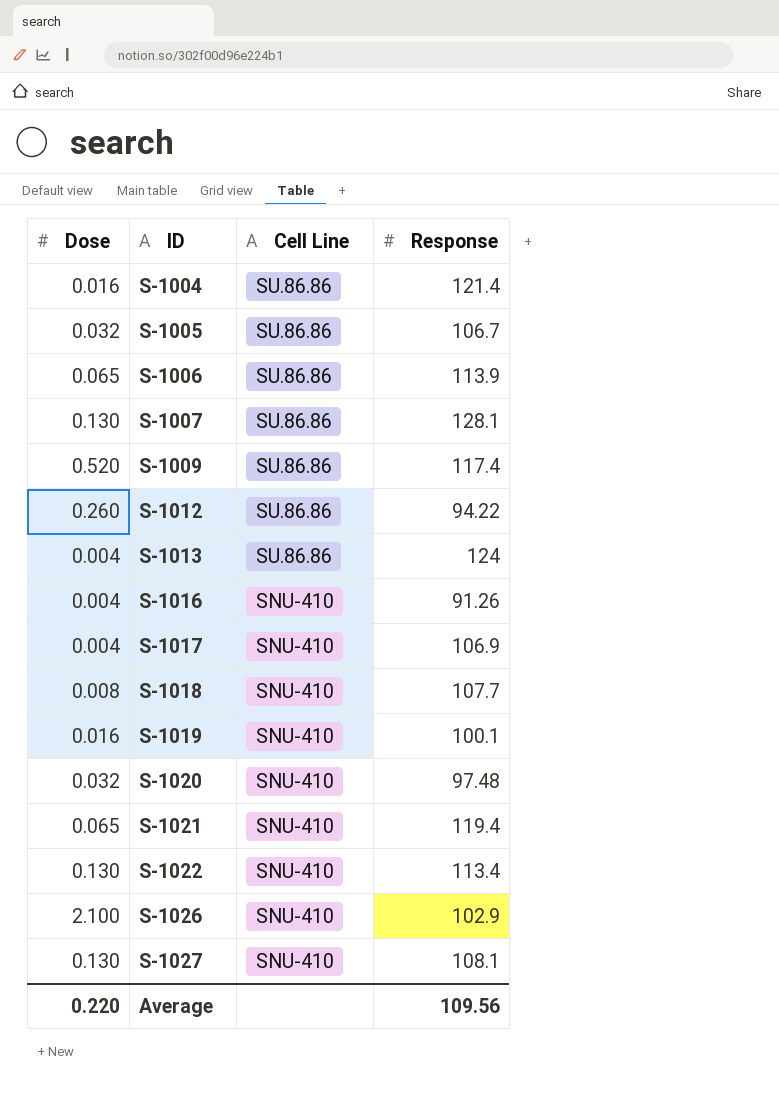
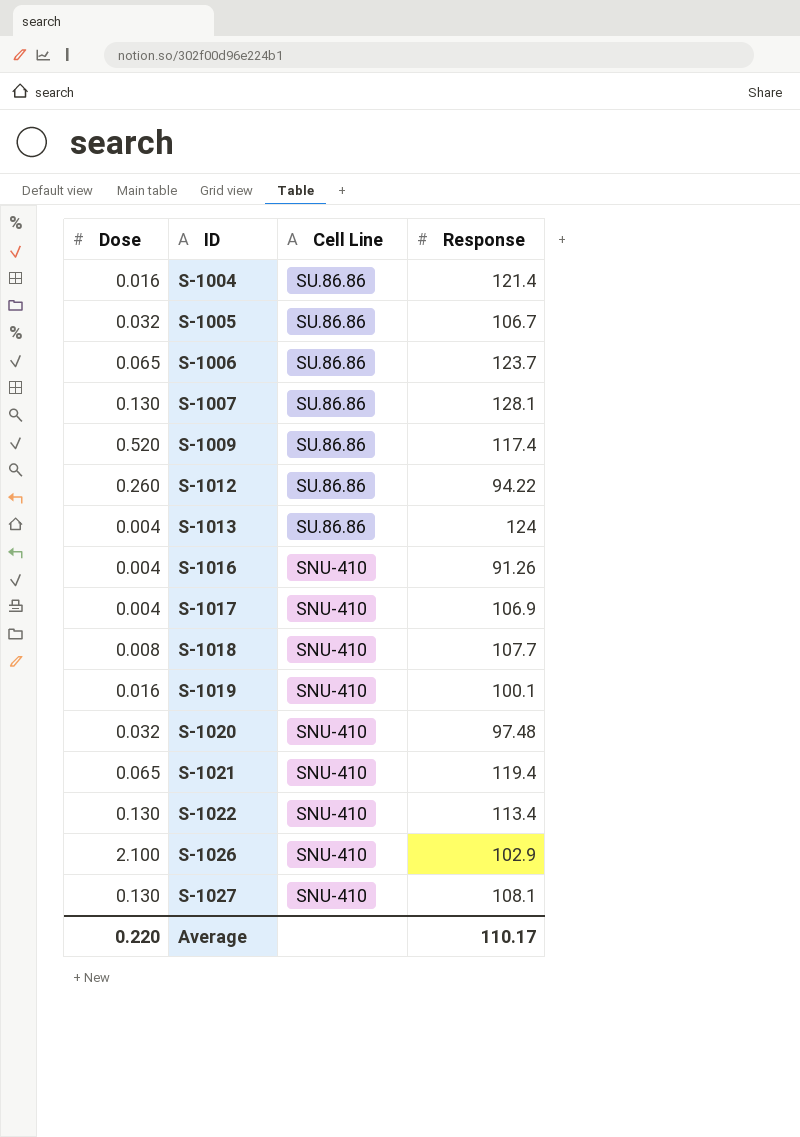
S-1006 | Response: 113.9 -> 123.7
Average | Response: 109.56 -> 110.17

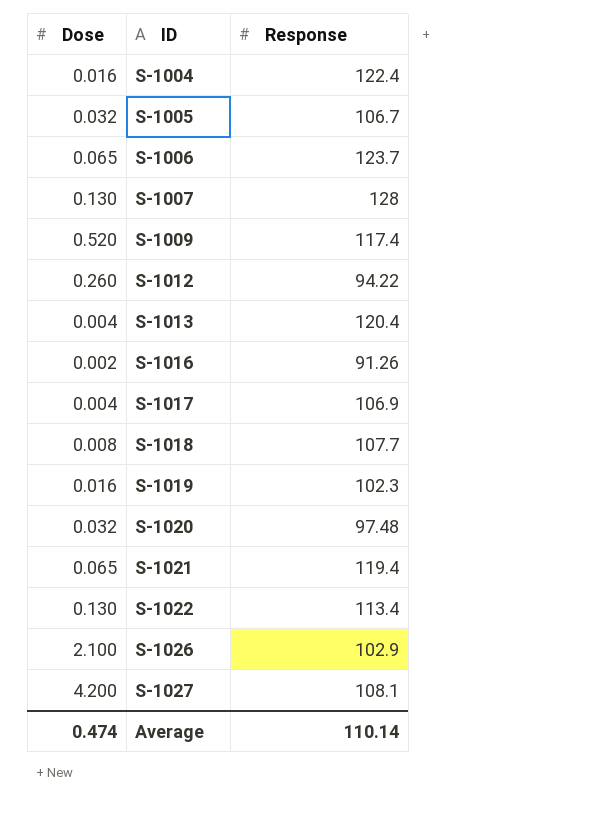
column Cell Line | position: 3 -> none
S-1004 | Response: 121.4 -> 122.4
S-1007 | Response: 128.1 -> 128
S-1013 | Response: 124 -> 120.4
S-1016 | Dose: 0.004 -> 0.002
S-1019 | Response: 100.1 -> 102.3
S-1027 | Dose: 0.130 -> 4.200
Average | Dose: 0.220 -> 0.474
Average | Response: 110.17 -> 110.14

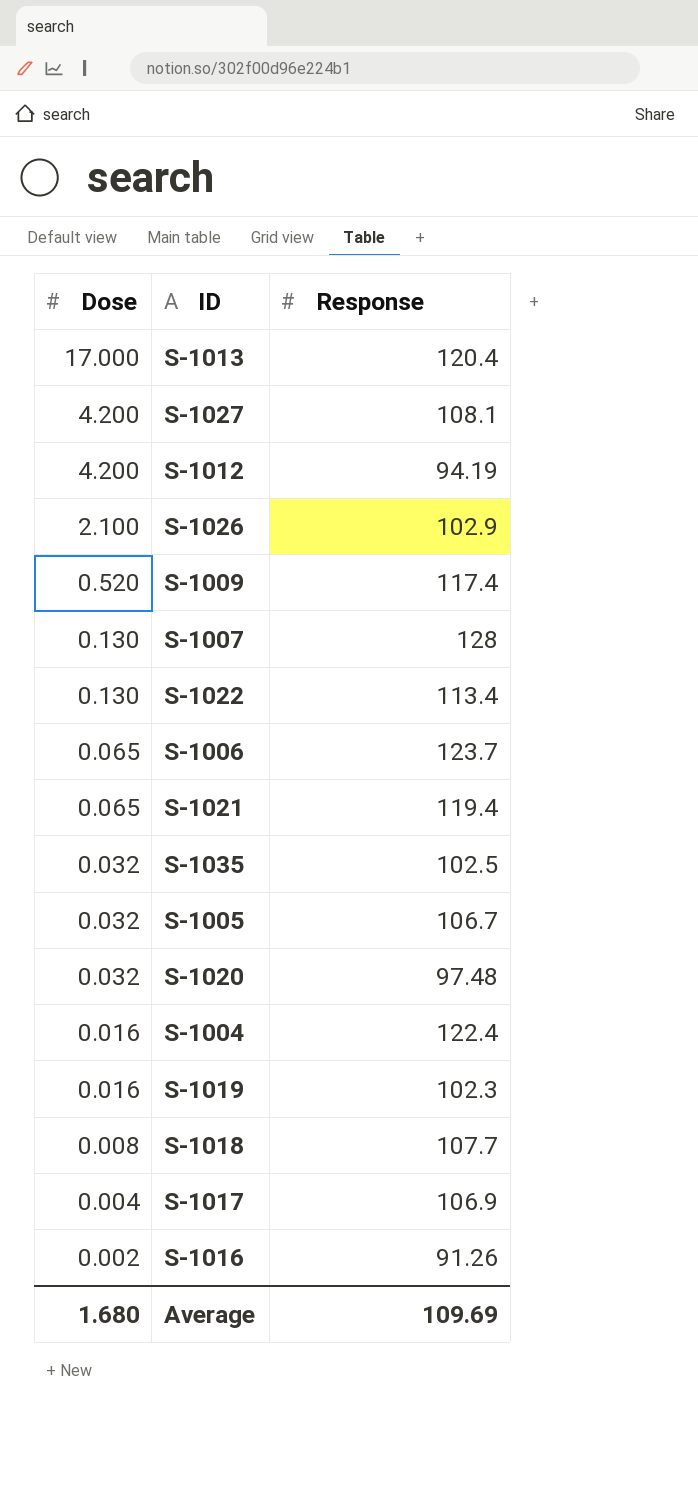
row order: ID ascending -> Dose descending
S-1013 | Dose: 0.004 -> 17.000
S-1012 | Dose: 0.260 -> 4.200
S-1012 | Response: 94.22 -> 94.19
row S-1035: none -> 0.032 | 102.5
Average | Dose: 0.474 -> 1.680
Average | Response: 110.14 -> 109.69

